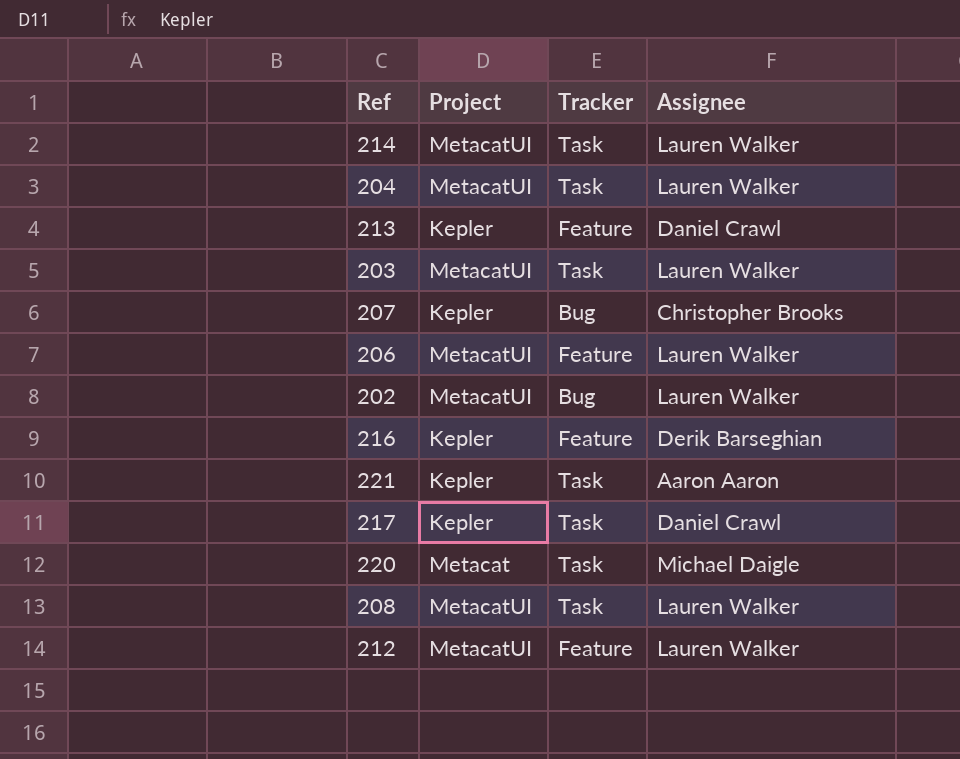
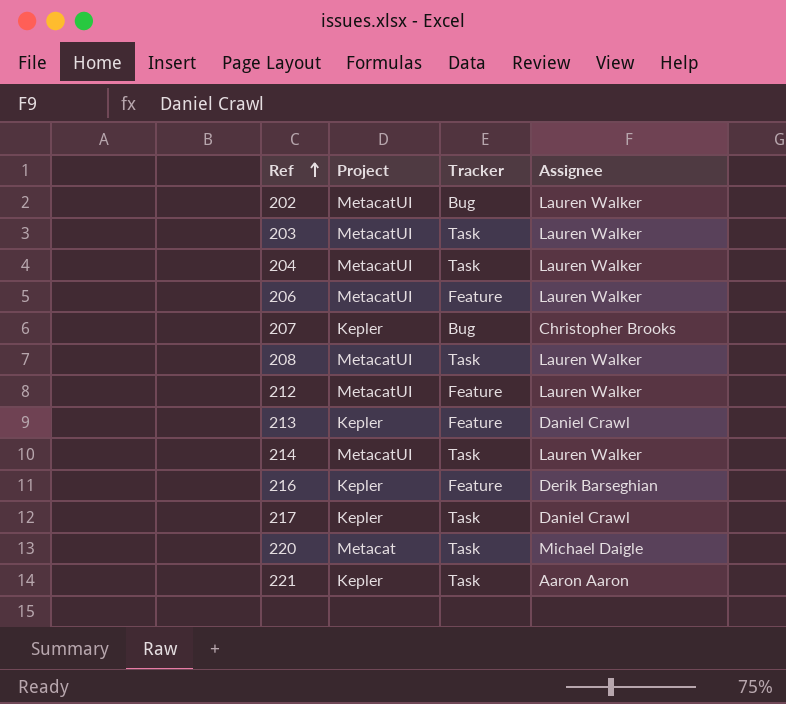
row order: none -> Ref ascending

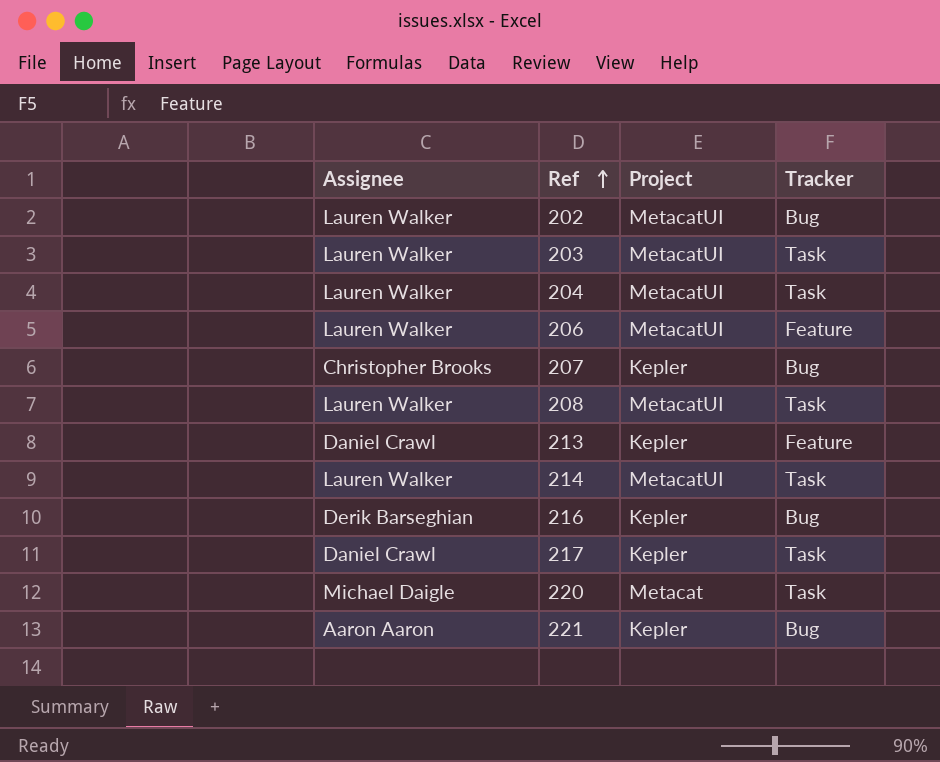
column Assignee | position: 4 -> 1
row 212: MetacatUI | Feature | Lauren Walker -> none
216 | Tracker: Feature -> Bug
221 | Tracker: Task -> Bug

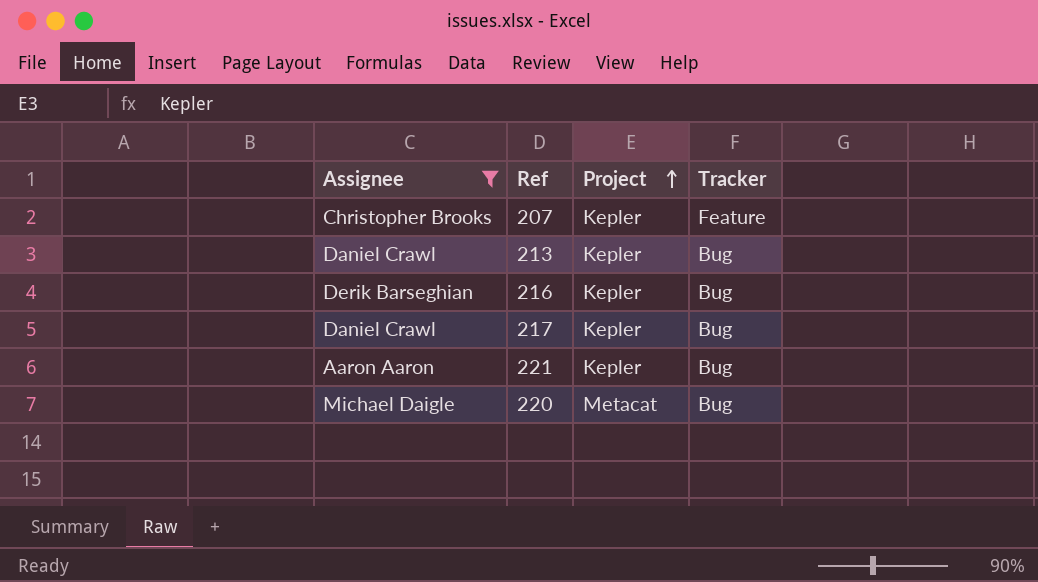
filter: none -> Assignee != Lauren Walker
row order: Ref ascending -> Project ascending
207 | Tracker: Bug -> Feature
213 | Tracker: Feature -> Bug
217 | Tracker: Task -> Bug
220 | Tracker: Task -> Bug

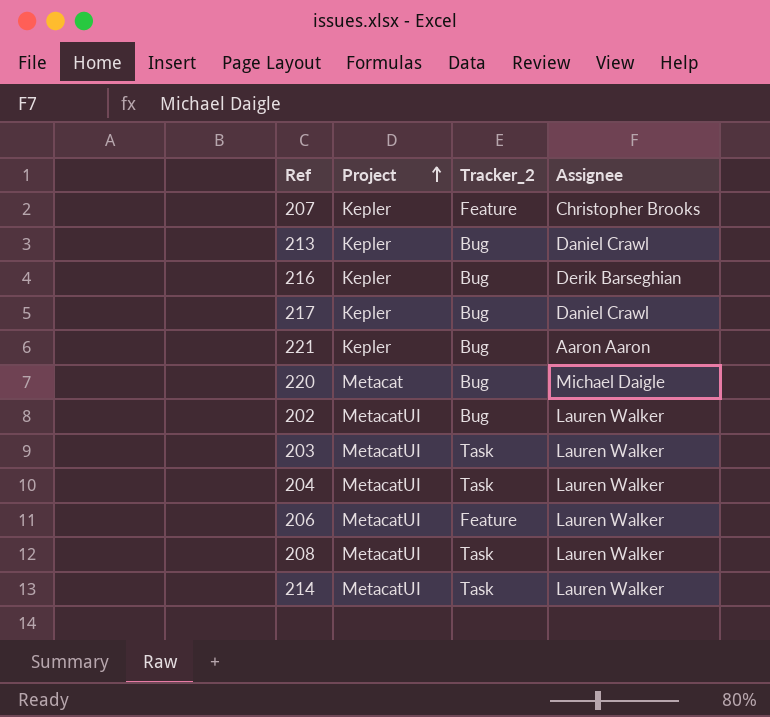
filter: Assignee != Lauren Walker -> none
column name: Tracker -> Tracker_2
column Assignee | position: 1 -> 4

